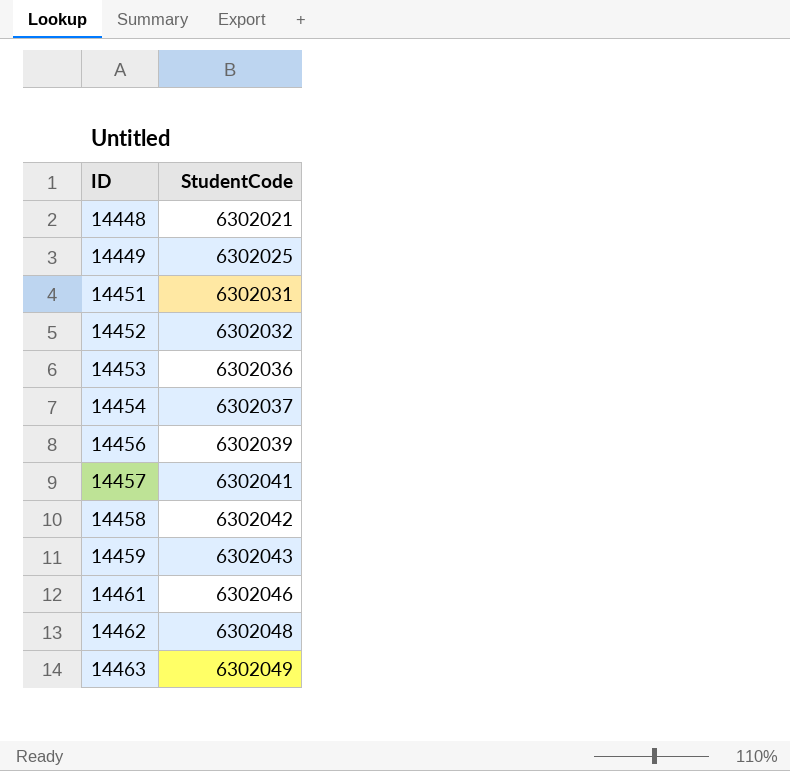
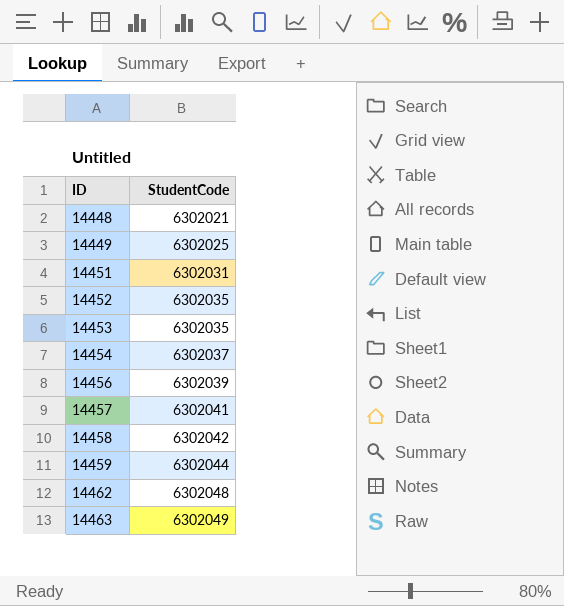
row 14461: 6302046 -> none
14452 | StudentCode: 6302032 -> 6302035
14453 | StudentCode: 6302036 -> 6302035
14459 | StudentCode: 6302043 -> 6302044

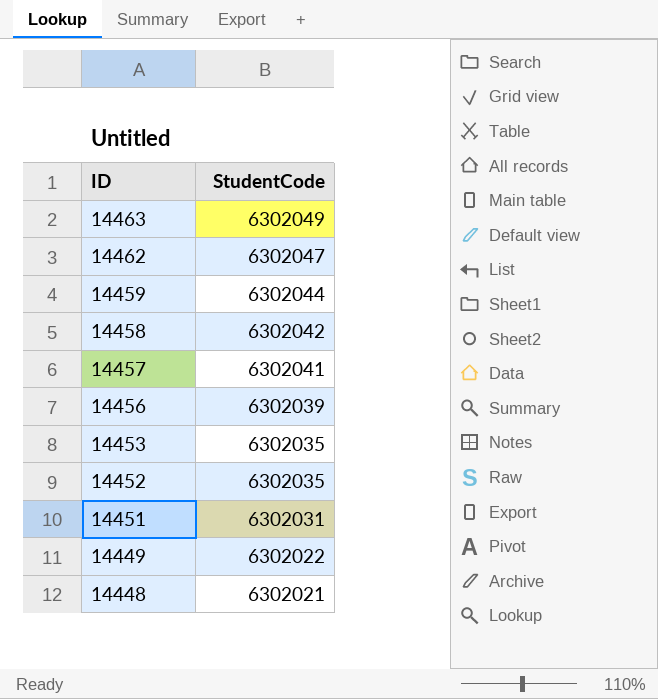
row order: ID ascending -> ID descending
row 14454: 6302037 -> none
14462 | StudentCode: 6302048 -> 6302047
14449 | StudentCode: 6302025 -> 6302022

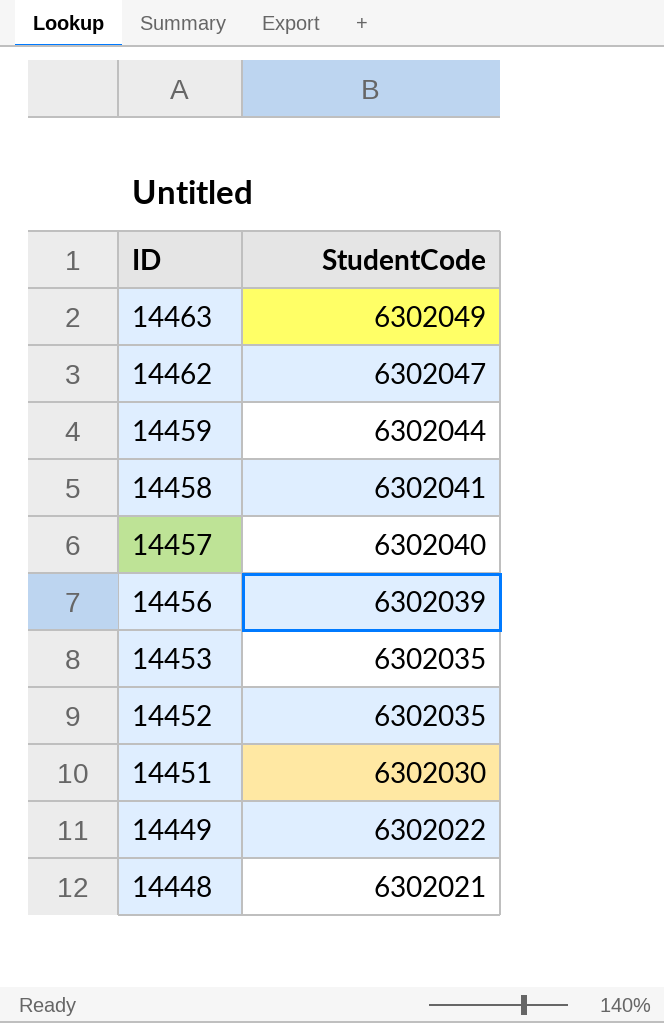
14458 | StudentCode: 6302042 -> 6302041
14457 | StudentCode: 6302041 -> 6302040
14451 | StudentCode: 6302031 -> 6302030

